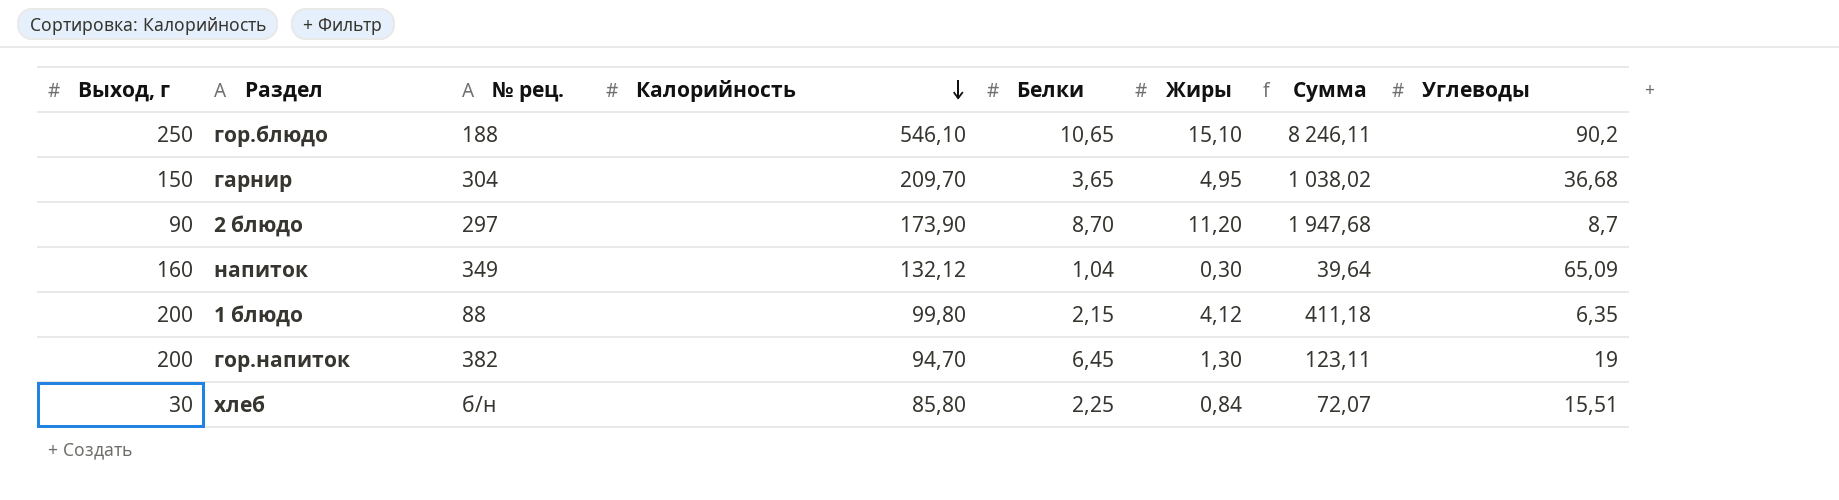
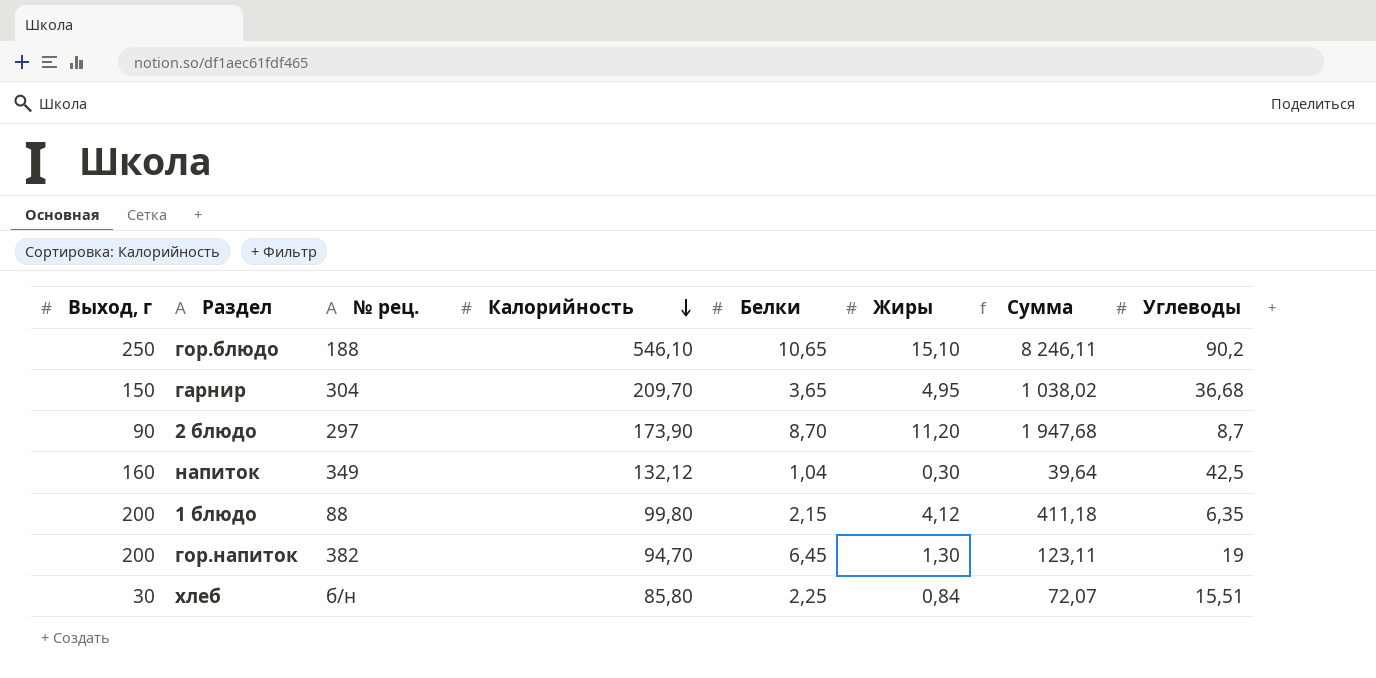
напиток | Углеводы: 65,09 -> 42,5

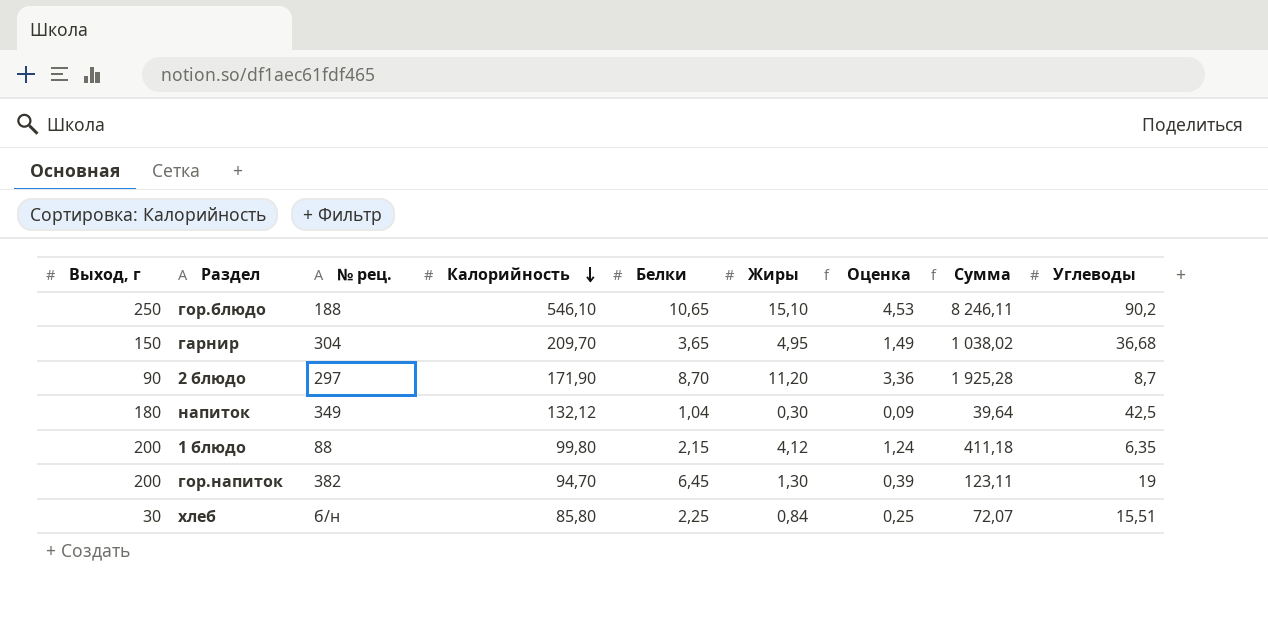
column Оценка | formula: none -> [Жиры] * 0,3
2 блюдо | Калорийность: 173,90 -> 171,90
2 блюдо | Сумма: 1 947,68 -> 1 925,28
напиток | Выход, г: 160 -> 180

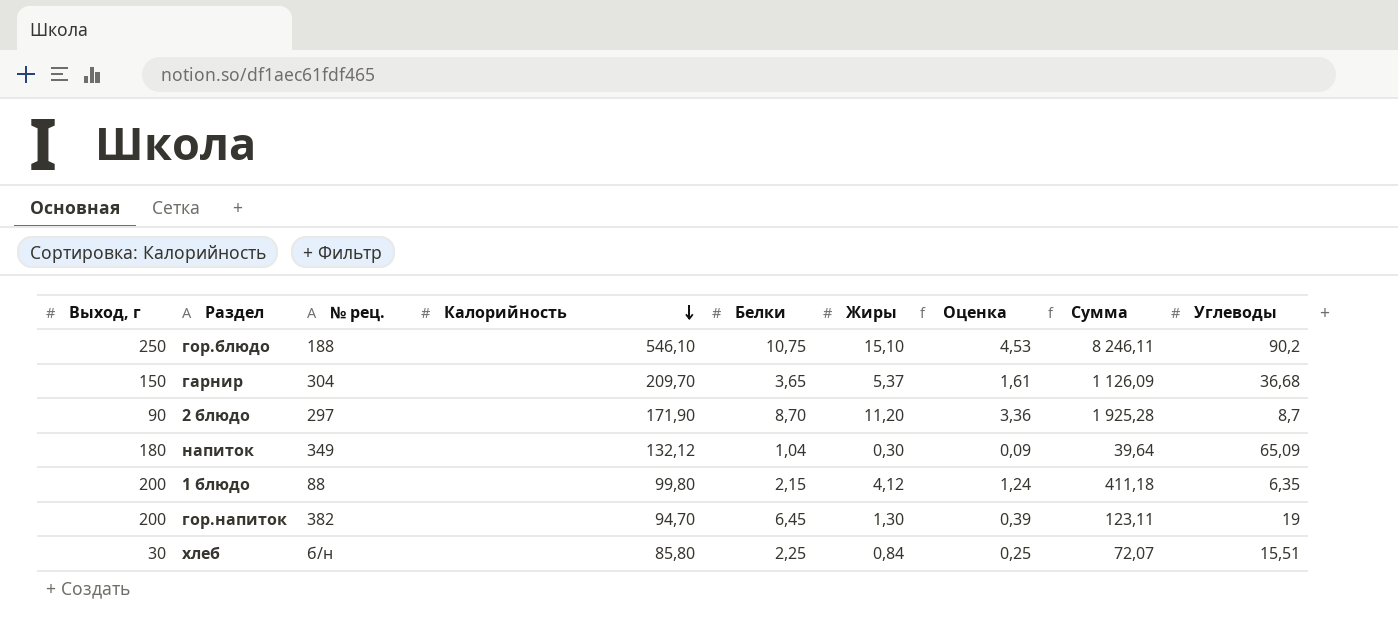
гор.блюдо | Белки: 10,65 -> 10,75
гарнир | Жиры: 4,95 -> 5,37
гарнир | Оценка: 1,49 -> 1,61
гарнир | Сумма: 1 038,02 -> 1 126,09
напиток | Углеводы: 42,5 -> 65,09

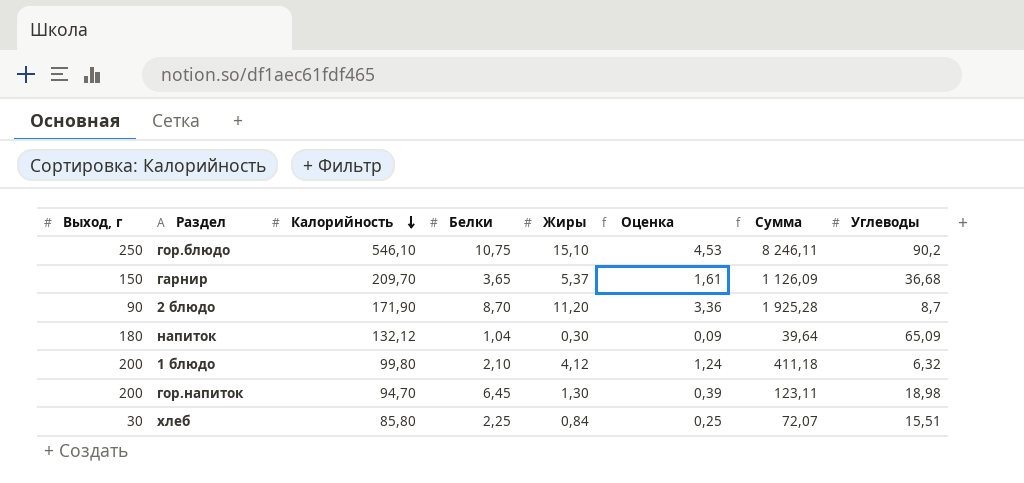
column № рец. | position: 3 -> none
1 блюдо | Белки: 2,15 -> 2,10
1 блюдо | Углеводы: 6,35 -> 6,32
гор.напиток | Углеводы: 19 -> 18,98

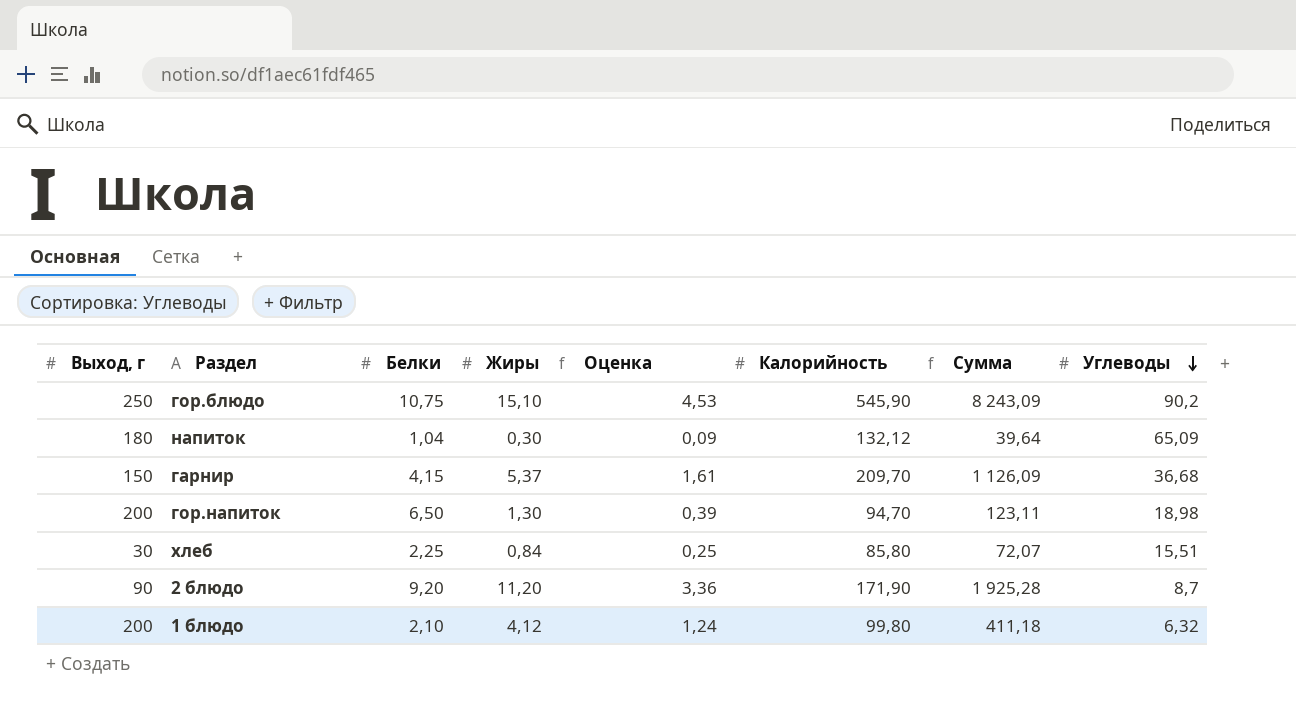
row order: Калорийность descending -> Углеводы descending
column Калорийность | position: 3 -> 6
гор.блюдо | Калорийность: 546,10 -> 545,90
гор.блюдо | Сумма: 8 246,11 -> 8 243,09
гарнир | Белки: 3,65 -> 4,15
гор.напиток | Белки: 6,45 -> 6,50
2 блюдо | Белки: 8,70 -> 9,20

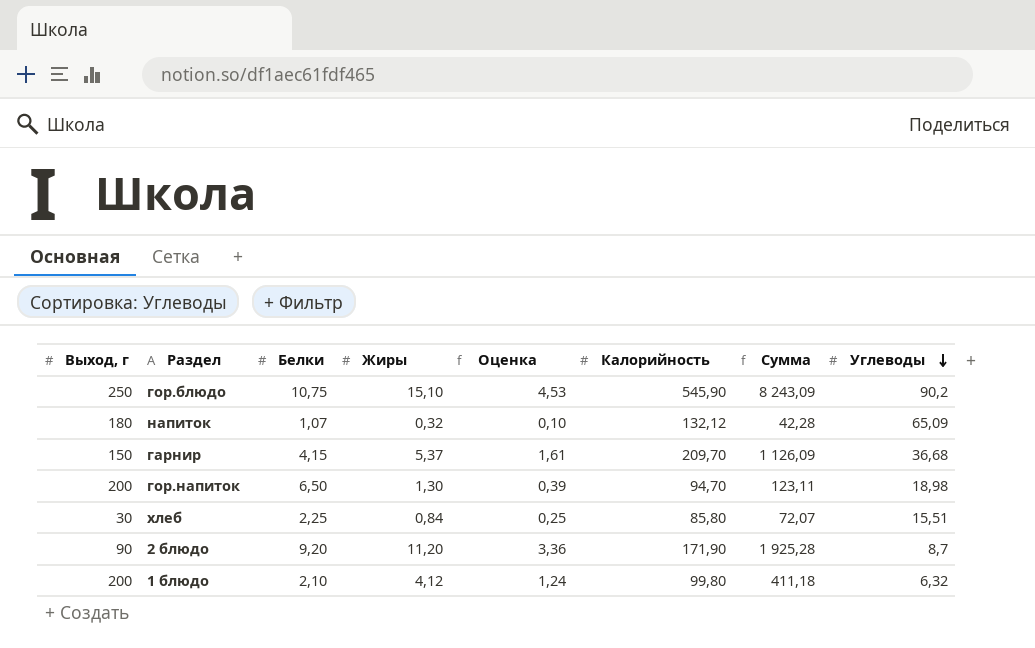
напиток | Белки: 1,04 -> 1,07
напиток | Жиры: 0,30 -> 0,32
напиток | Оценка: 0,09 -> 0,10
напиток | Сумма: 39,64 -> 42,28

